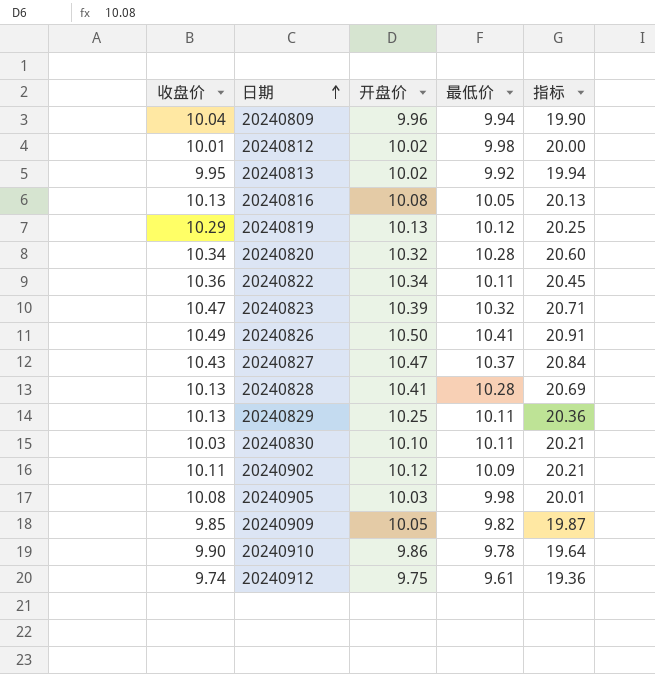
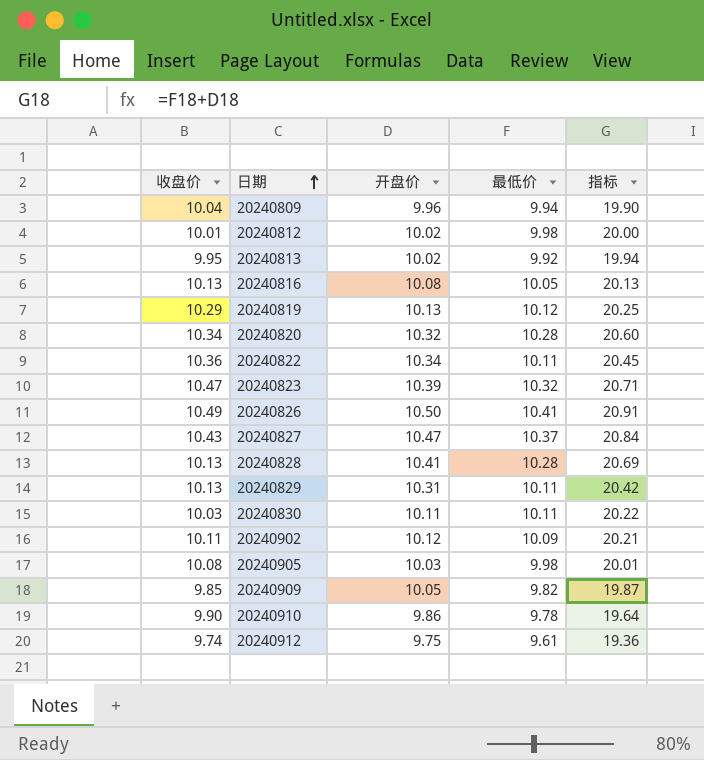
20240829 | 开盘价: 10.25 -> 10.31
20240829 | 指标: 20.36 -> 20.42
20240830 | 开盘价: 10.10 -> 10.11
20240830 | 指标: 20.21 -> 20.22

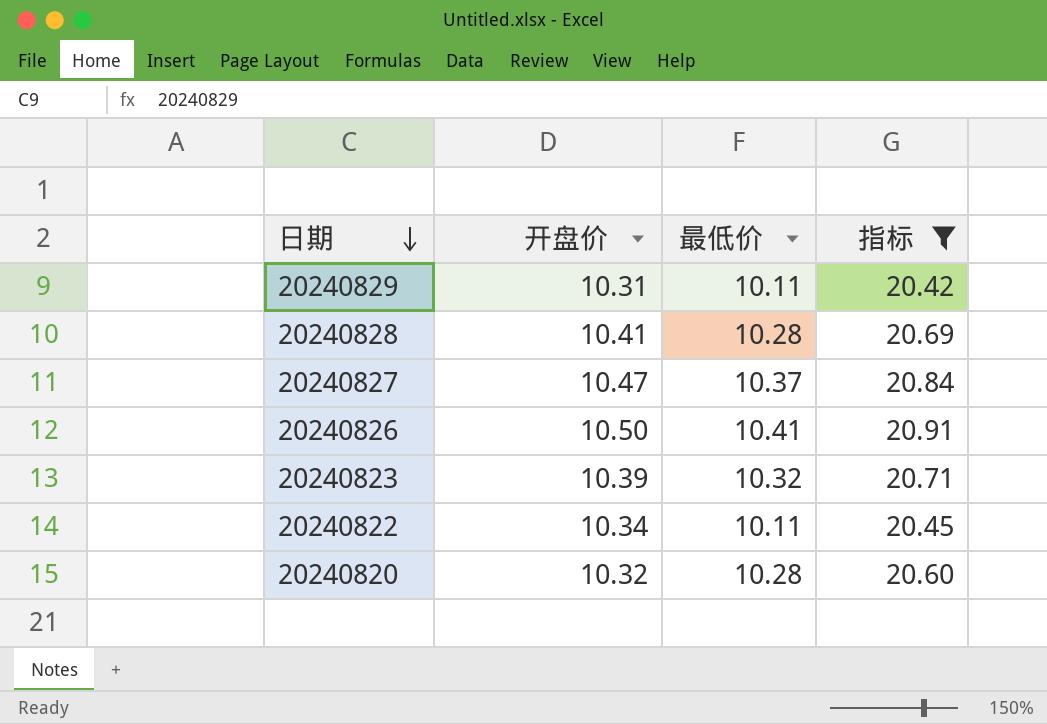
filter: none -> 指标 >= 20.42
row order: 日期 ascending -> 日期 descending
column 收盘价 | position: 1 -> none

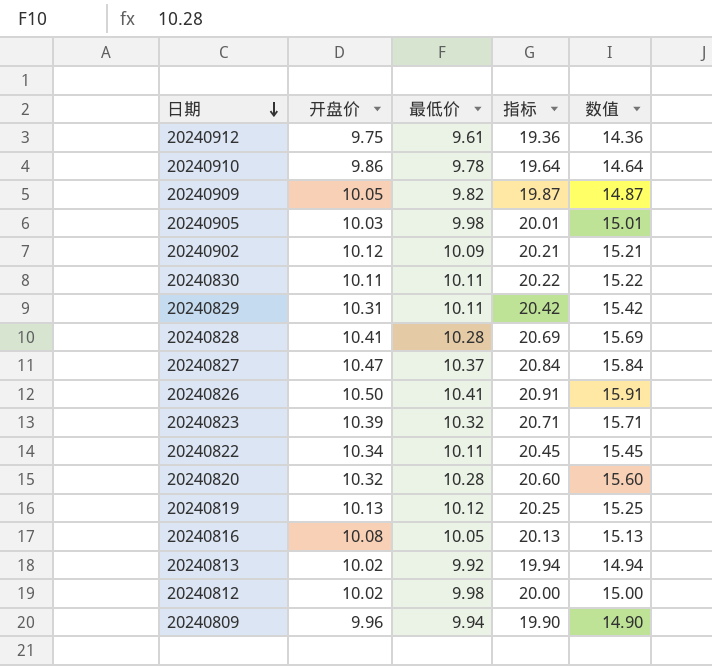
filter: 指标 >= 20.42 -> none
column 数值 | formula: none -> [指标] - 5

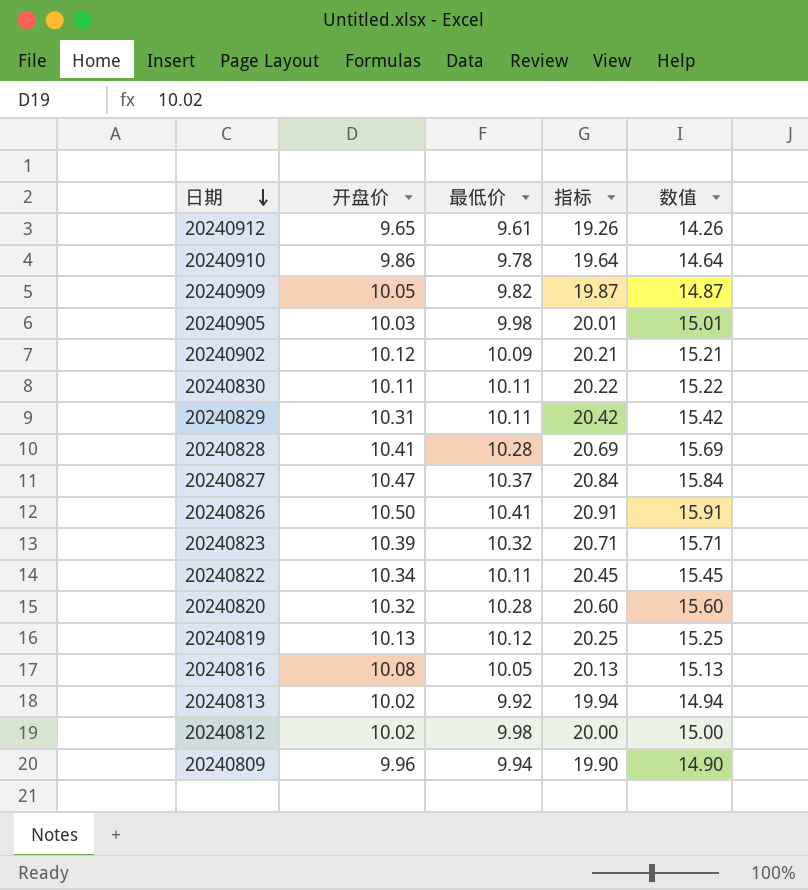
20240912 | 开盘价: 9.75 -> 9.65
20240912 | 指标: 19.36 -> 19.26
20240912 | 数值: 14.36 -> 14.26

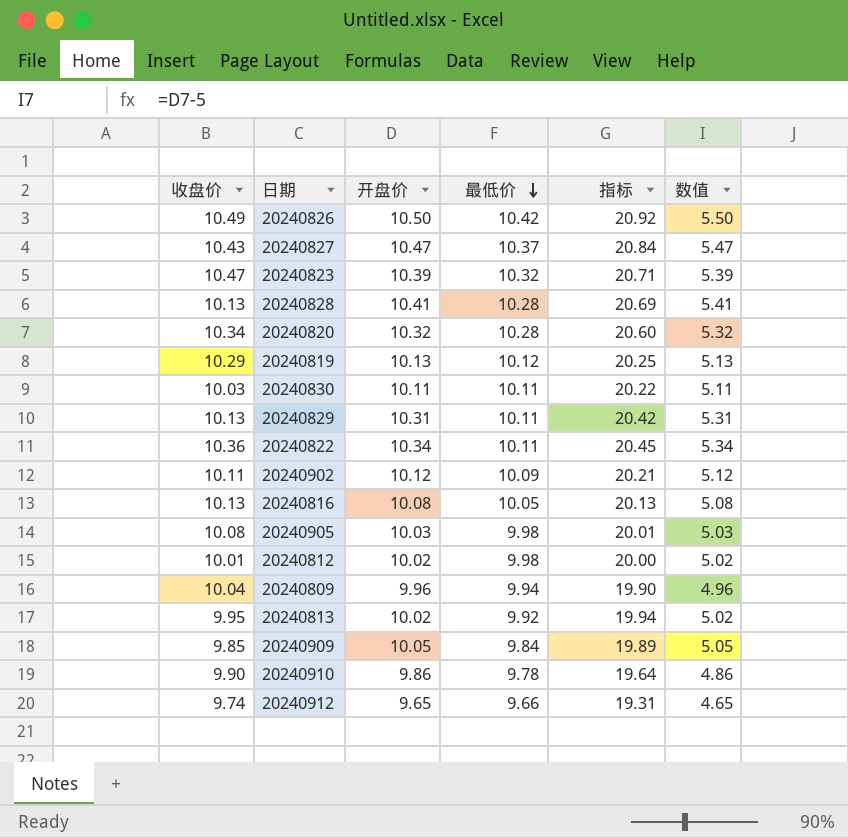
row order: 日期 descending -> 最低价 descending
column 收盘价 | position: none -> 1
column 数值 | formula: [指标] - 5 -> [开盘价] - 5
20240826 | 最低价: 10.41 -> 10.42
20240826 | 指标: 20.91 -> 20.92
20240909 | 最低价: 9.82 -> 9.84
20240909 | 指标: 19.87 -> 19.89
20240912 | 最低价: 9.61 -> 9.66
20240912 | 指标: 19.26 -> 19.31

